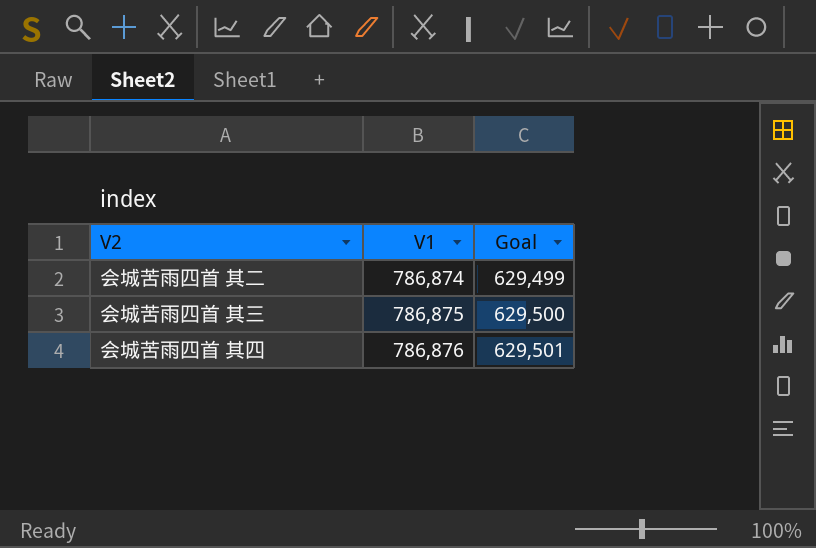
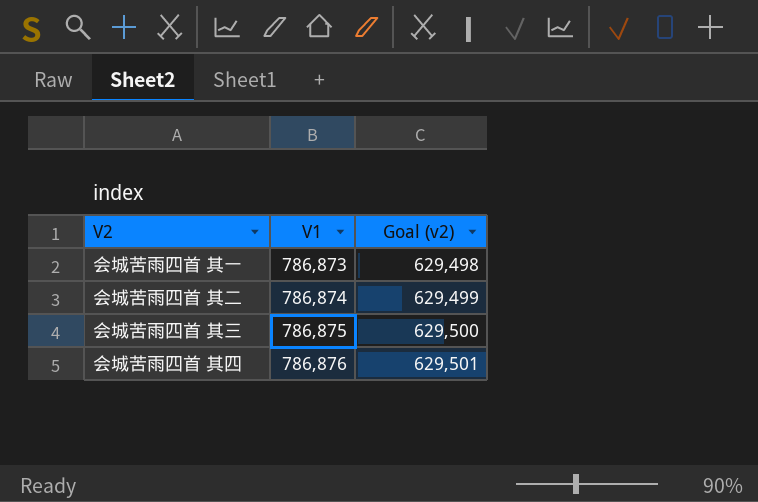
column name: Goal -> Goal (v2)
row 会城苦雨四首 其一: none -> 786,873 | 629,498

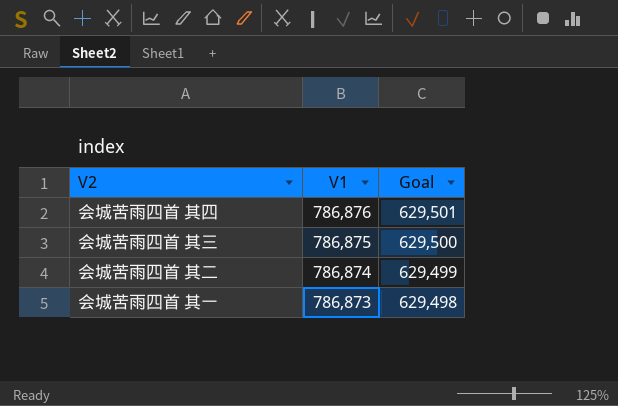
row order: V1 ascending -> V1 descending
column name: Goal (v2) -> Goal

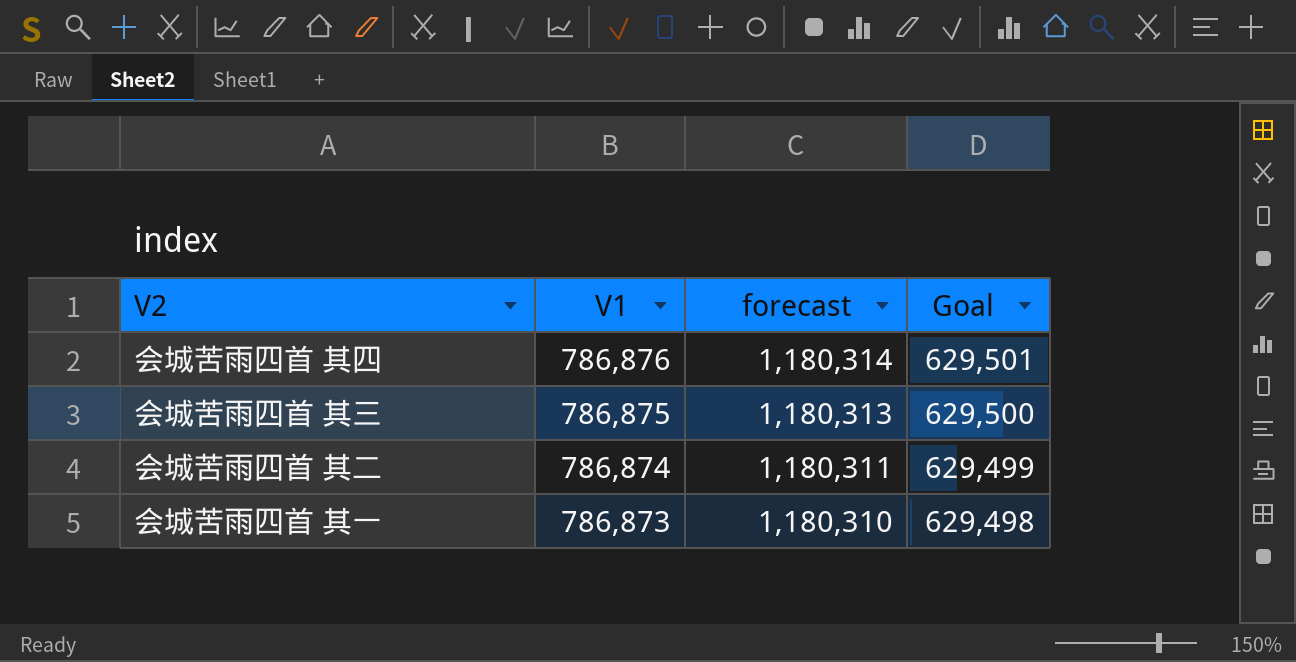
column forecast | formula: none -> [V1] * 1.5

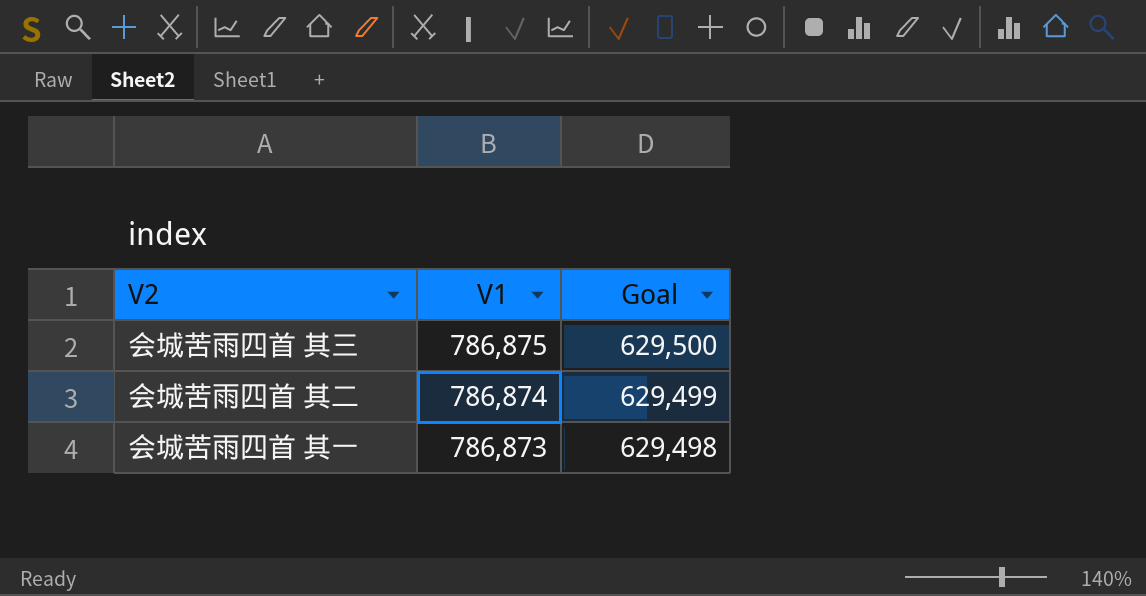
column forecast | formula: [V1] * 1.5 -> none
row 会城苦雨四首 其四: 786,876 | 1,180,314 | 629,501 -> none

